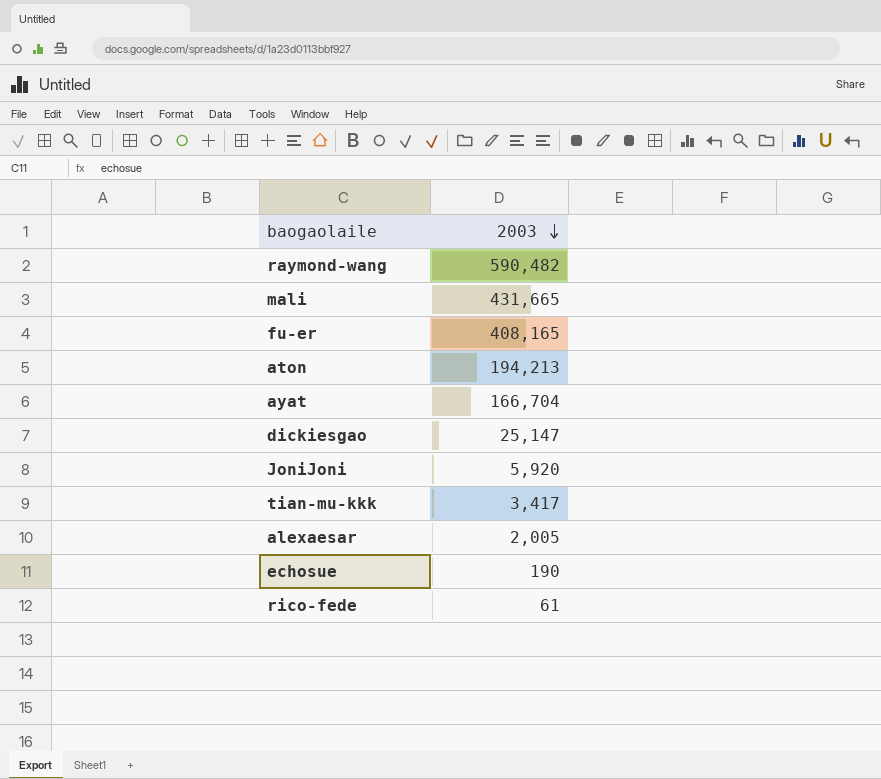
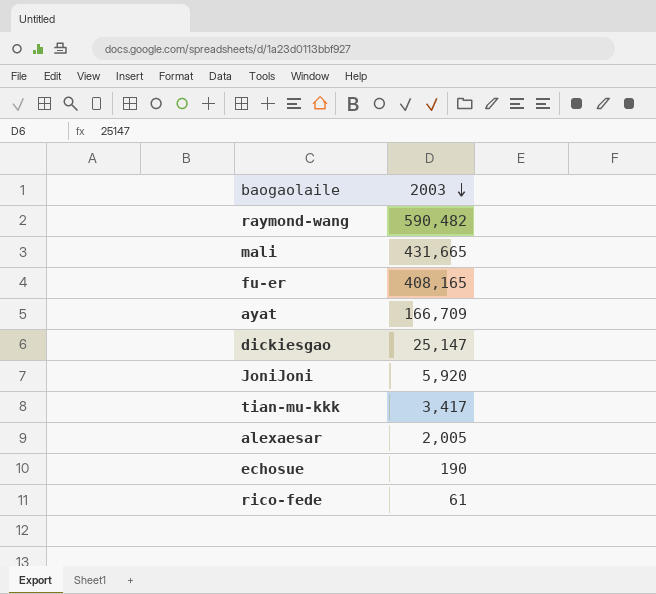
row aton: 194,213 -> none
ayat | 2003: 166,704 -> 166,709

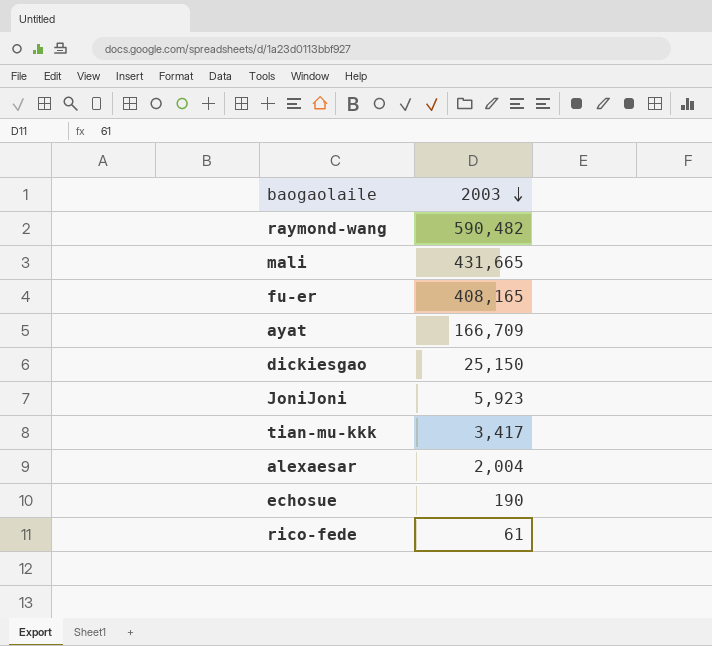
dickiesgao | 2003: 25,147 -> 25,150
JoniJoni | 2003: 5,920 -> 5,923
alexaesar | 2003: 2,005 -> 2,004

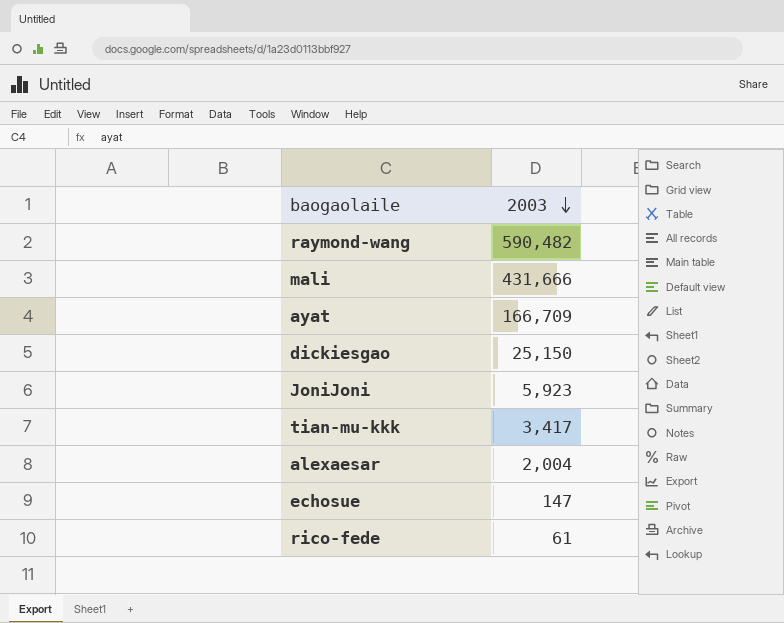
row fu-er: 408,165 -> none
mali | 2003: 431,665 -> 431,666
echosue | 2003: 190 -> 147

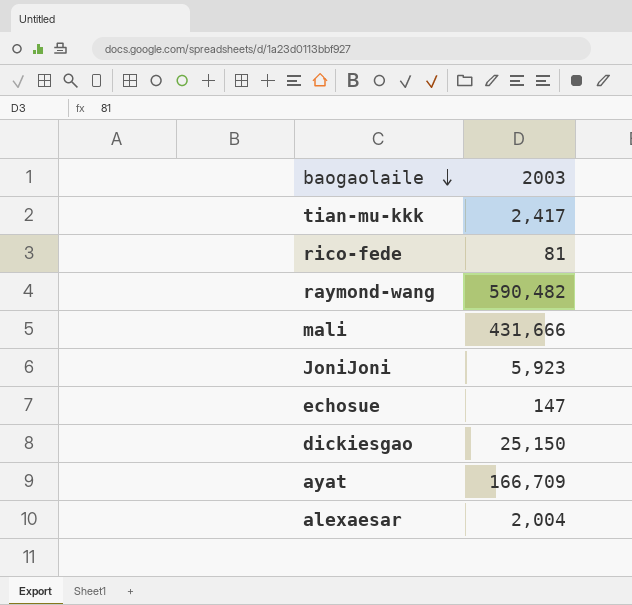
row order: 2003 descending -> baogaolaile descending
tian-mu-kkk | 2003: 3,417 -> 2,417
rico-fede | 2003: 61 -> 81

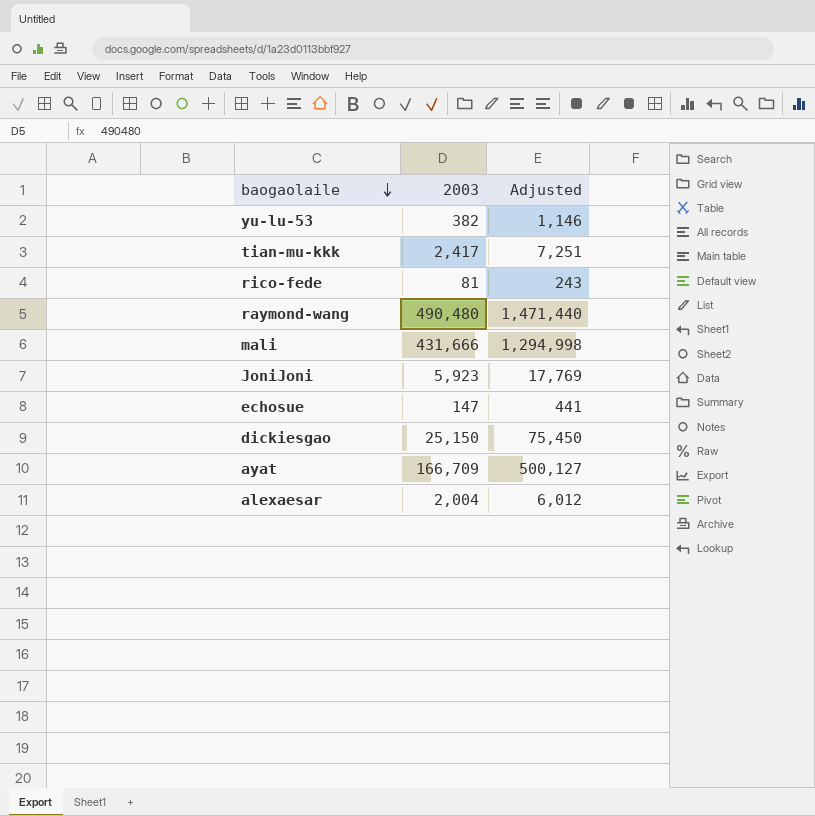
column Adjusted | formula: none -> [2003] * 3
row yu-lu-53: none -> 382 | 1,146
raymond-wang | 2003: 590,482 -> 490,480

